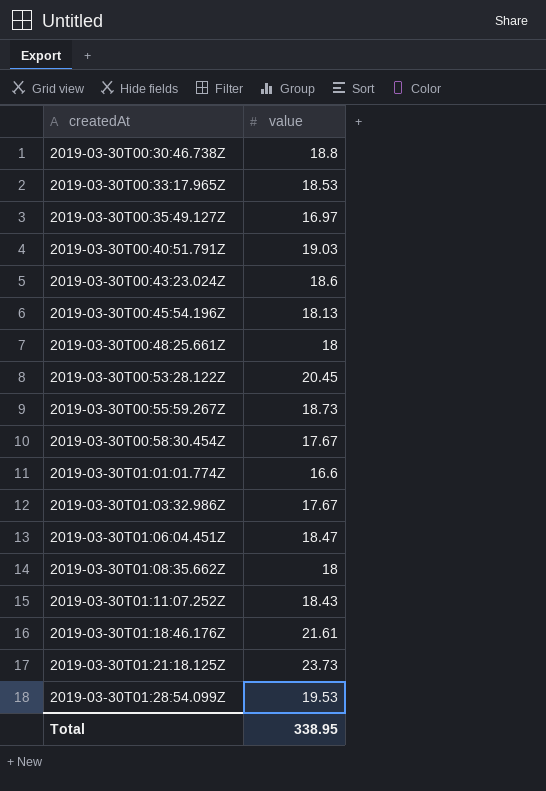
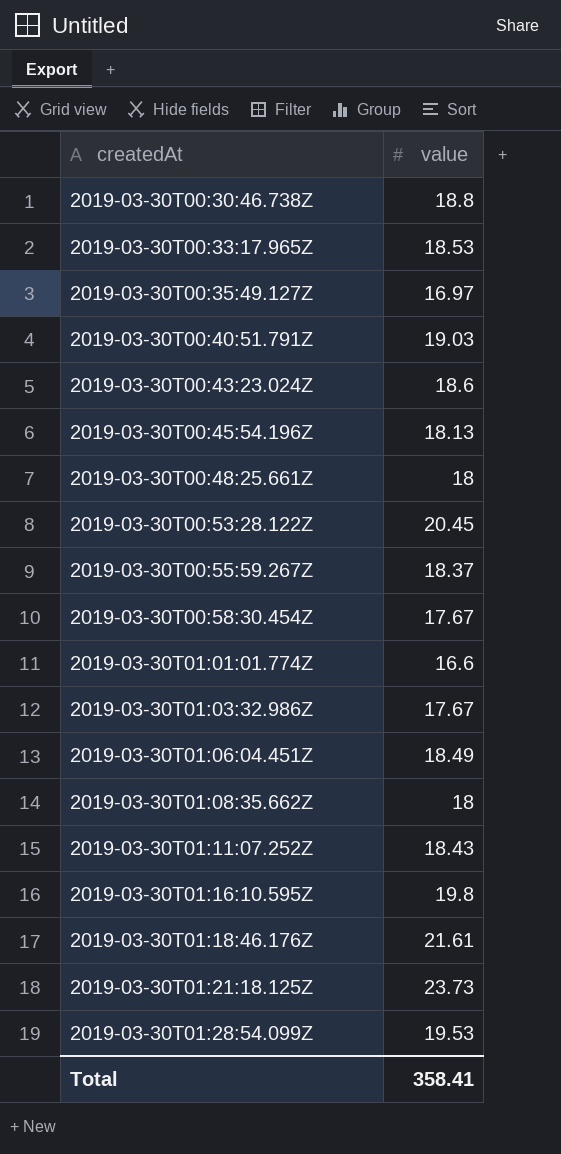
2019-03-30T00:55:59.267Z | value: 18.73 -> 18.37
2019-03-30T01:06:04.451Z | value: 18.47 -> 18.49
row 2019-03-30T01:16:10.595Z: none -> 19.8
Total | value: 338.95 -> 358.41

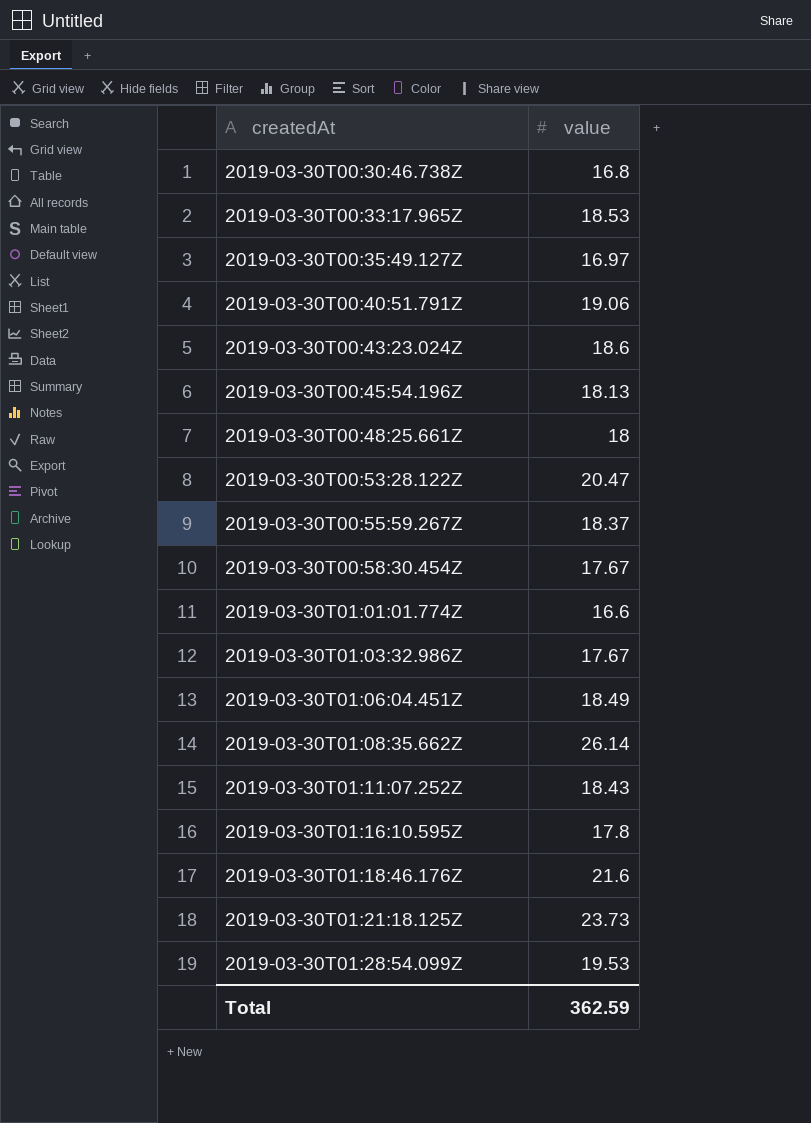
2019-03-30T00:30:46.738Z | value: 18.8 -> 16.8
2019-03-30T00:40:51.791Z | value: 19.03 -> 19.06
2019-03-30T00:53:28.122Z | value: 20.45 -> 20.47
2019-03-30T01:08:35.662Z | value: 18 -> 26.14
2019-03-30T01:16:10.595Z | value: 19.8 -> 17.8
2019-03-30T01:18:46.176Z | value: 21.61 -> 21.6
Total | value: 358.41 -> 362.59

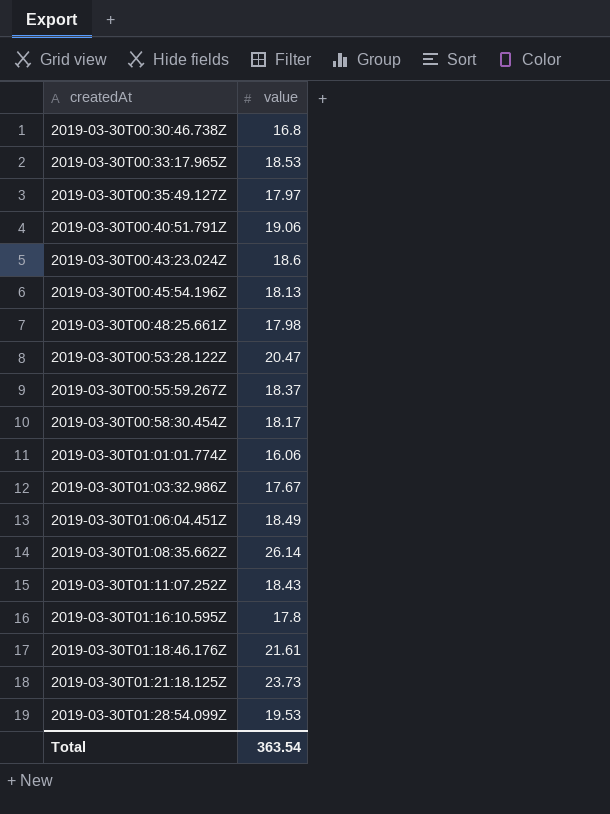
2019-03-30T00:35:49.127Z | value: 16.97 -> 17.97
2019-03-30T00:48:25.661Z | value: 18 -> 17.98
2019-03-30T00:58:30.454Z | value: 17.67 -> 18.17
2019-03-30T01:01:01.774Z | value: 16.6 -> 16.06
2019-03-30T01:18:46.176Z | value: 21.6 -> 21.61
Total | value: 362.59 -> 363.54

